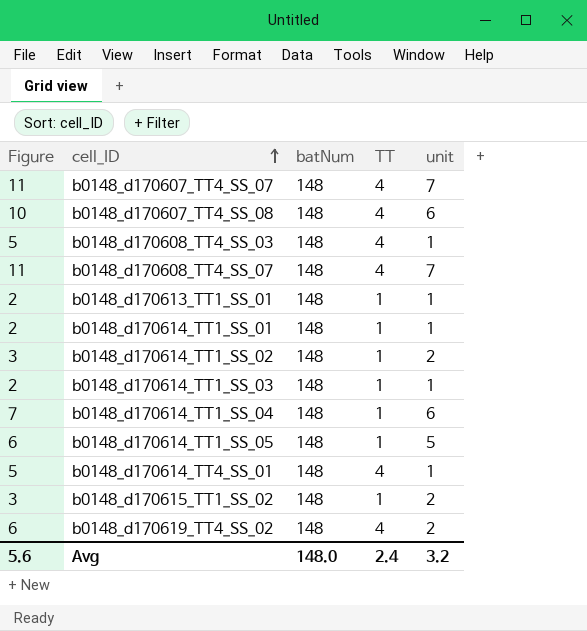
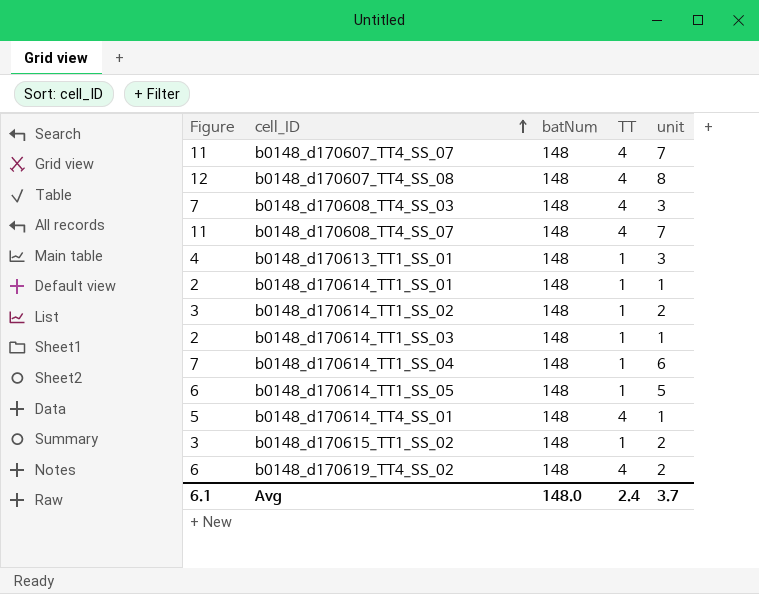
b0148_d170607_TT4_SS_08 | Figure: 10 -> 12
b0148_d170607_TT4_SS_08 | unit: 6 -> 8
b0148_d170608_TT4_SS_03 | Figure: 5 -> 7
b0148_d170608_TT4_SS_03 | unit: 1 -> 3
b0148_d170613_TT1_SS_01 | Figure: 2 -> 4
b0148_d170613_TT1_SS_01 | unit: 1 -> 3
Avg | Figure: 5.6 -> 6.1
Avg | unit: 3.2 -> 3.7

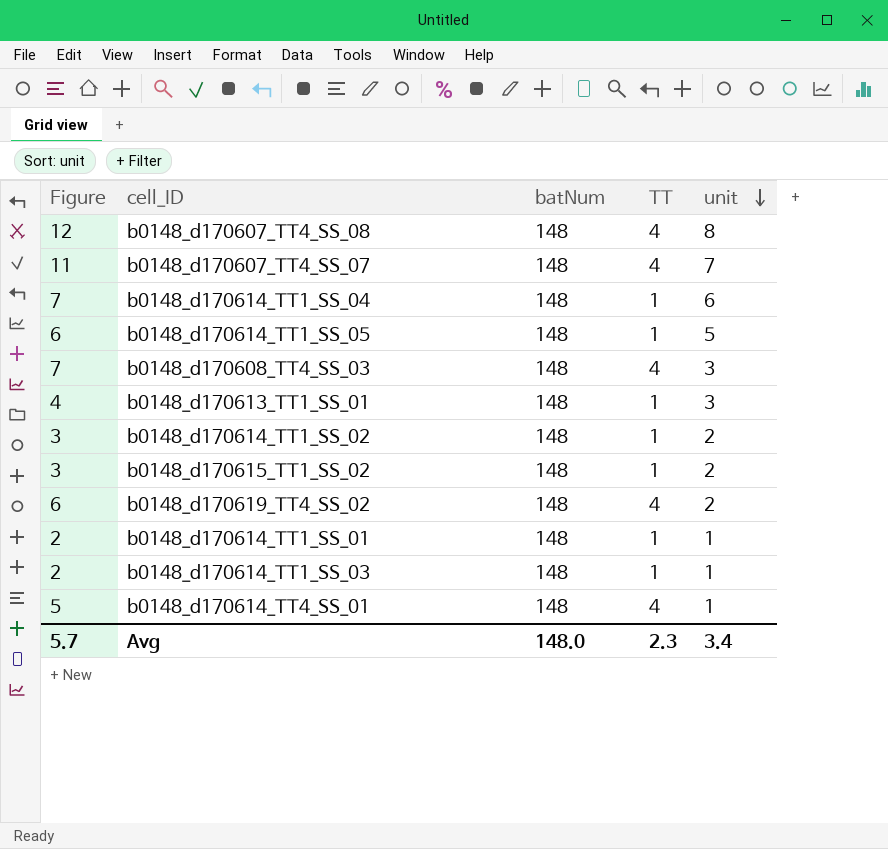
row order: cell_ID ascending -> unit descending
row b0148_d170608_TT4_SS_07: 11 | 148 | 4 | 7 -> none
Avg | Figure: 6.1 -> 5.7
Avg | TT: 2.4 -> 2.3
Avg | unit: 3.7 -> 3.4

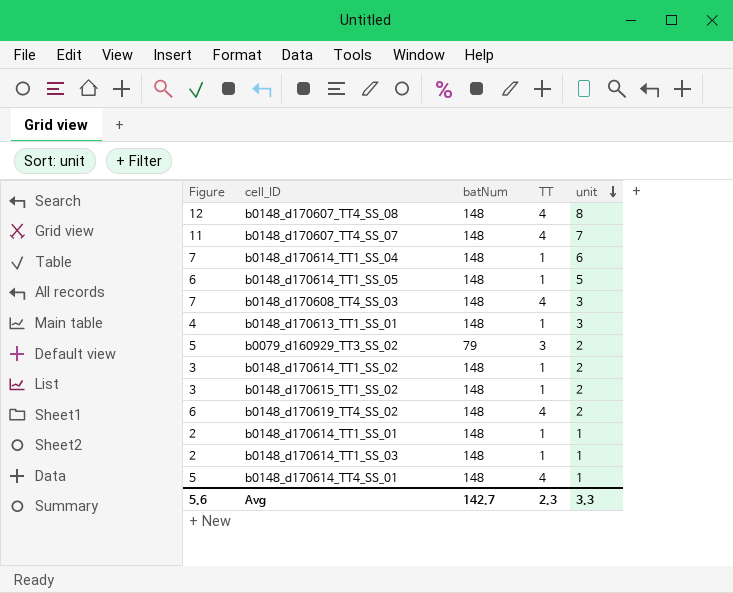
row b0079_d160929_TT3_SS_02: none -> 5 | 79 | 3 | 2
Avg | Figure: 5.7 -> 5.6
Avg | batNum: 148.0 -> 142.7
Avg | unit: 3.4 -> 3.3

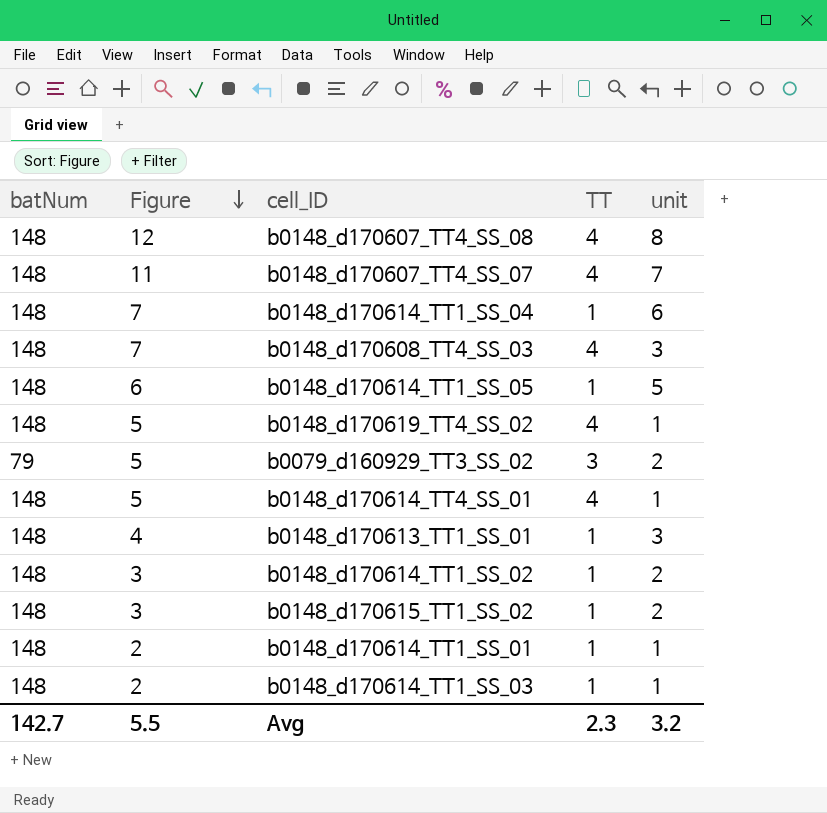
row order: unit descending -> Figure descending
column batNum | position: 3 -> 1
b0148_d170619_TT4_SS_02 | Figure: 6 -> 5
b0148_d170619_TT4_SS_02 | unit: 2 -> 1
Avg | Figure: 5.6 -> 5.5
Avg | unit: 3.3 -> 3.2

